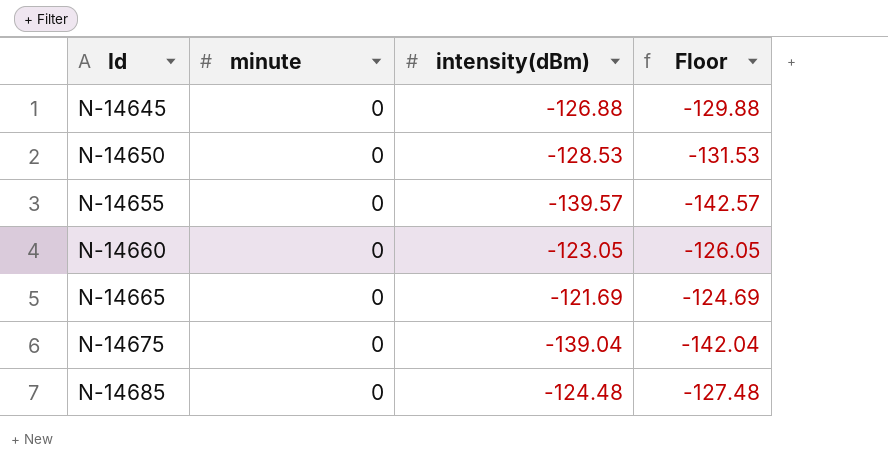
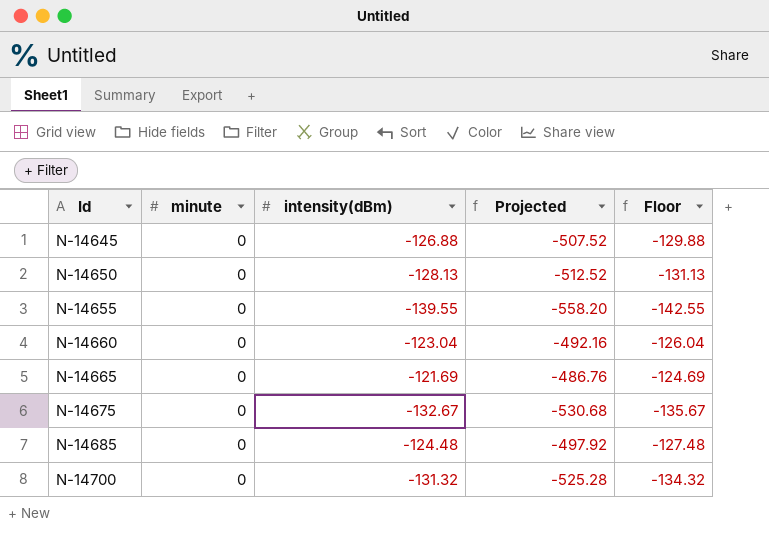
column Projected | formula: none -> [intensity(dBm)] * 4
N-14650 | intensity(dBm): -128.53 -> -128.13
N-14650 | Floor: -131.53 -> -131.13
N-14655 | intensity(dBm): -139.57 -> -139.55
N-14655 | Floor: -142.57 -> -142.55
N-14660 | intensity(dBm): -123.05 -> -123.04
N-14660 | Floor: -126.05 -> -126.04
N-14675 | intensity(dBm): -139.04 -> -132.67
N-14675 | Floor: -142.04 -> -135.67
row N-14700: none -> 0 | -131.32 | -525.28 | -134.32

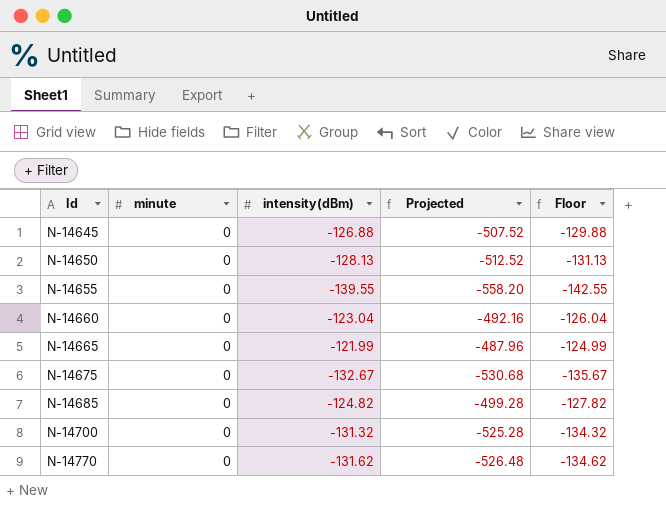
N-14665 | intensity(dBm): -121.69 -> -121.99
N-14665 | Projected: -486.76 -> -487.96
N-14665 | Floor: -124.69 -> -124.99
N-14685 | intensity(dBm): -124.48 -> -124.82
N-14685 | Projected: -497.92 -> -499.28
N-14685 | Floor: -127.48 -> -127.82
row N-14770: none -> 0 | -131.62 | -526.48 | -134.62

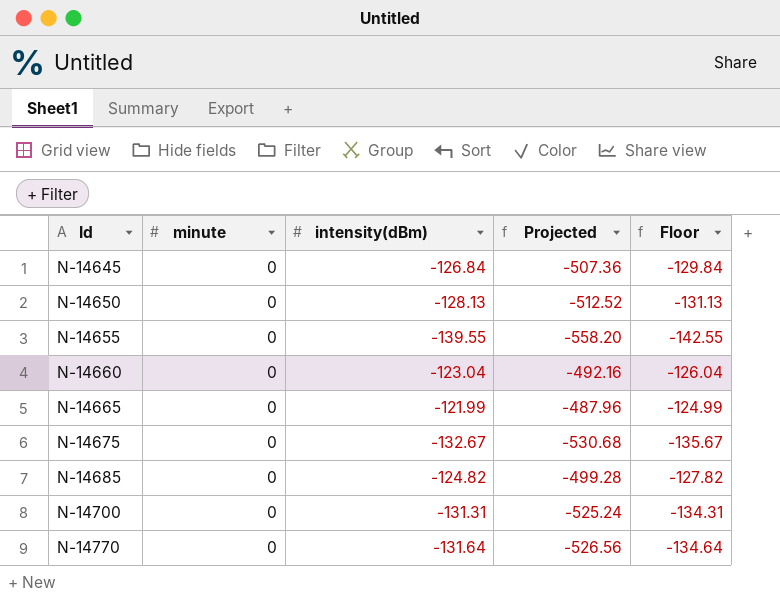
N-14645 | intensity(dBm): -126.88 -> -126.84
N-14645 | Projected: -507.52 -> -507.36
N-14645 | Floor: -129.88 -> -129.84
N-14700 | intensity(dBm): -131.32 -> -131.31
N-14700 | Projected: -525.28 -> -525.24
N-14700 | Floor: -134.32 -> -134.31
N-14770 | intensity(dBm): -131.62 -> -131.64
N-14770 | Projected: -526.48 -> -526.56
N-14770 | Floor: -134.62 -> -134.64

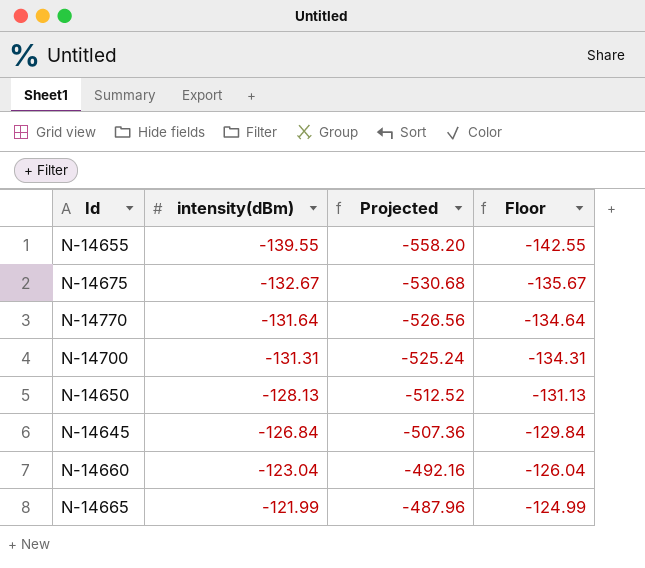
row order: Id ascending -> intensity(dBm) ascending
column minute | position: 2 -> none
row N-14685: 0 | -124.82 | -499.28 | -127.82 -> none

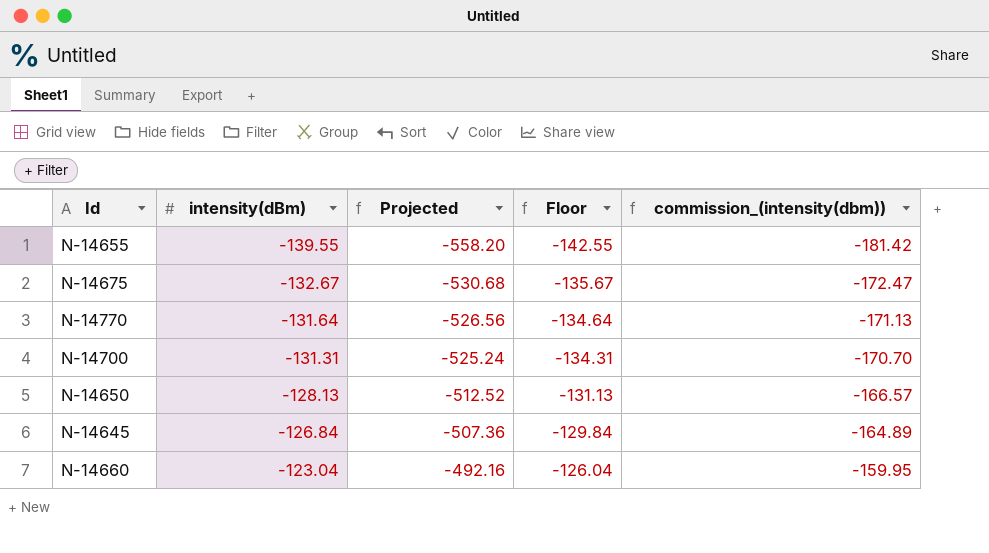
column commission_(intensity(dbm)) | formula: none -> [intensity(dBm)] * 1.3
row N-14665: -121.99 | -487.96 | -124.99 -> none

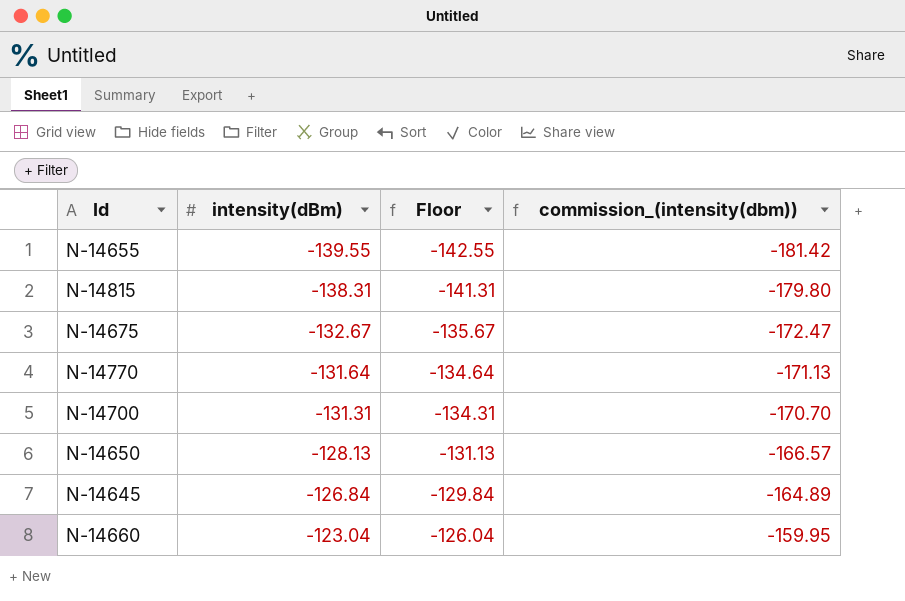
column Projected | formula: [intensity(dBm)] * 4 -> none
row N-14815: none -> -138.31 | -141.31 | -179.80

